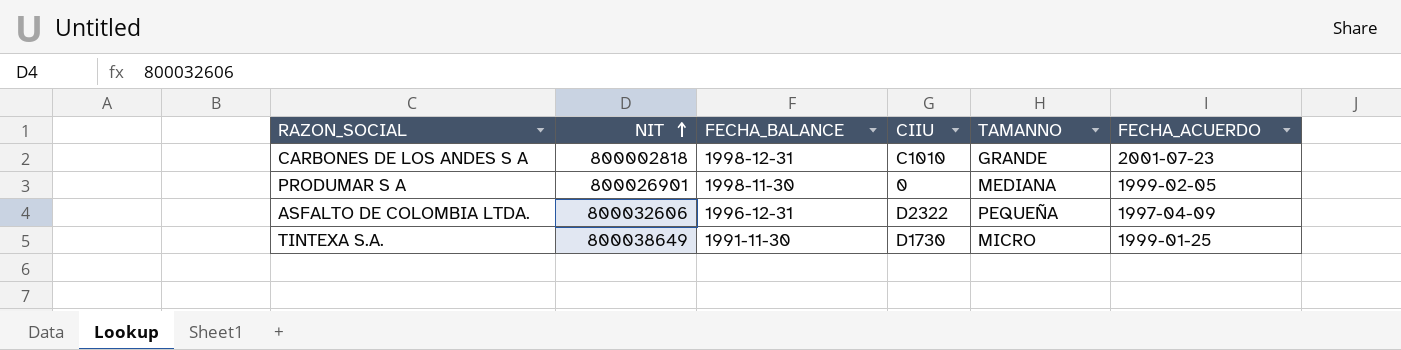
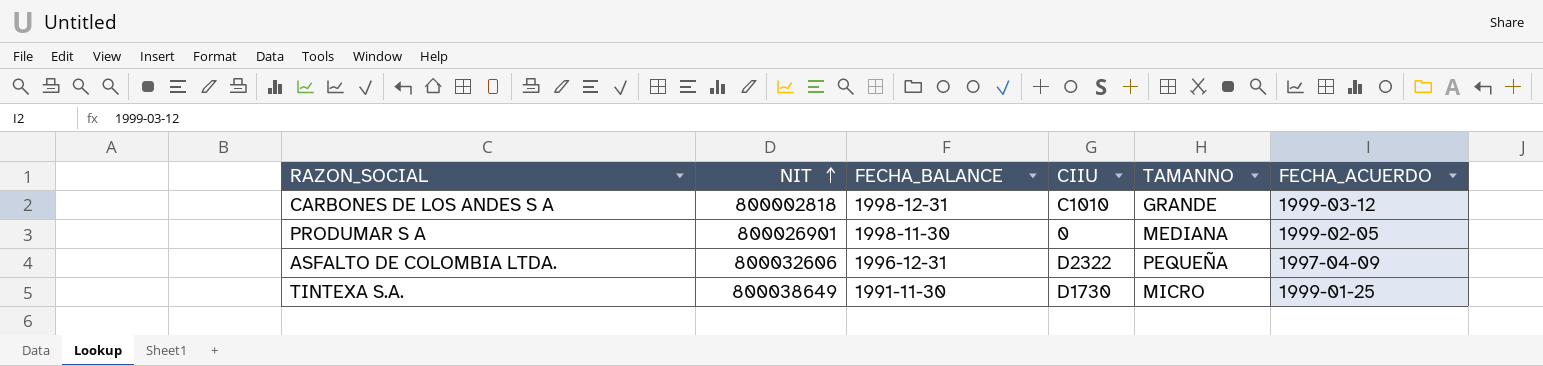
CARBONES DE LOS ANDES S A | FECHA_ACUERDO: 2001-07-23 -> 1999-03-12

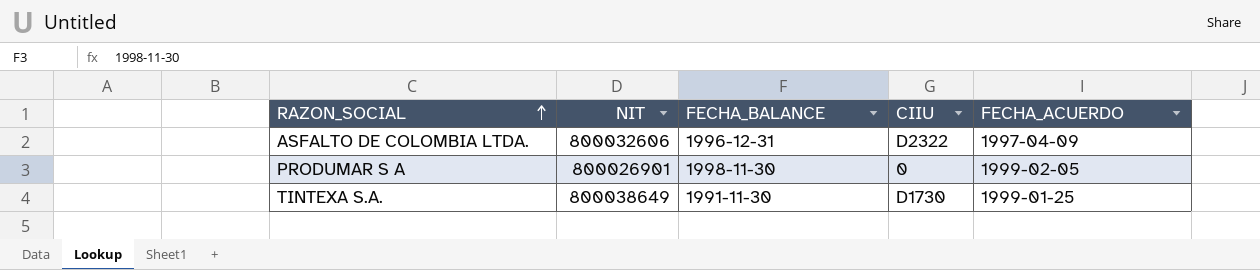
row order: NIT ascending -> RAZON_SOCIAL ascending
column TAMANNO | position: 5 -> none
row CARBONES DE LOS ANDES S A: 800002818 | 1998-12-31 | C1010 | GRANDE | 1999-03-12 -> none

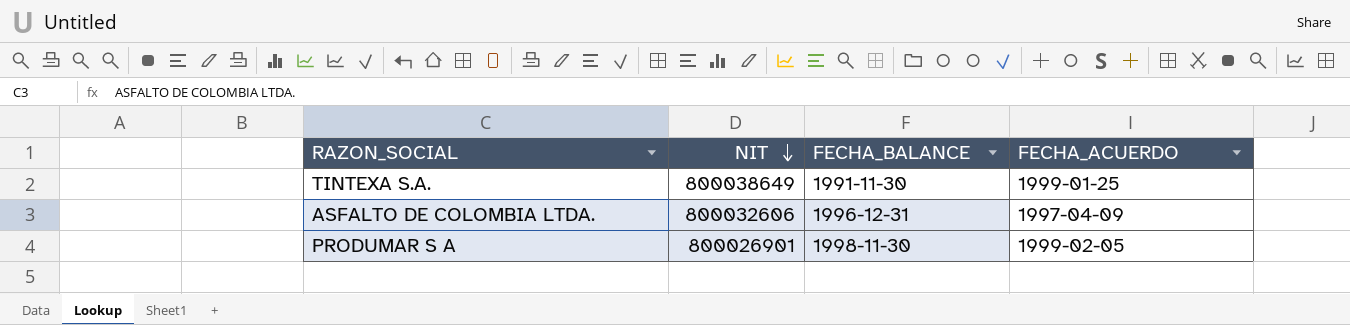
row order: RAZON_SOCIAL ascending -> NIT descending
column CIIU | position: 4 -> none

